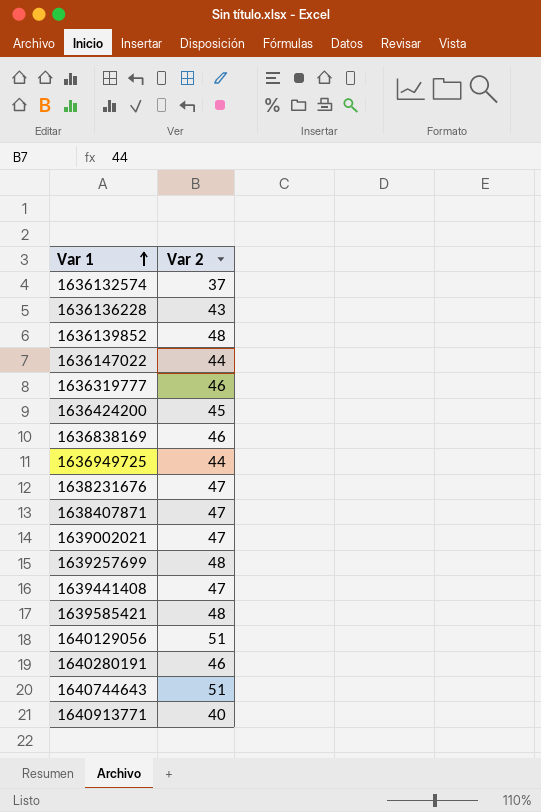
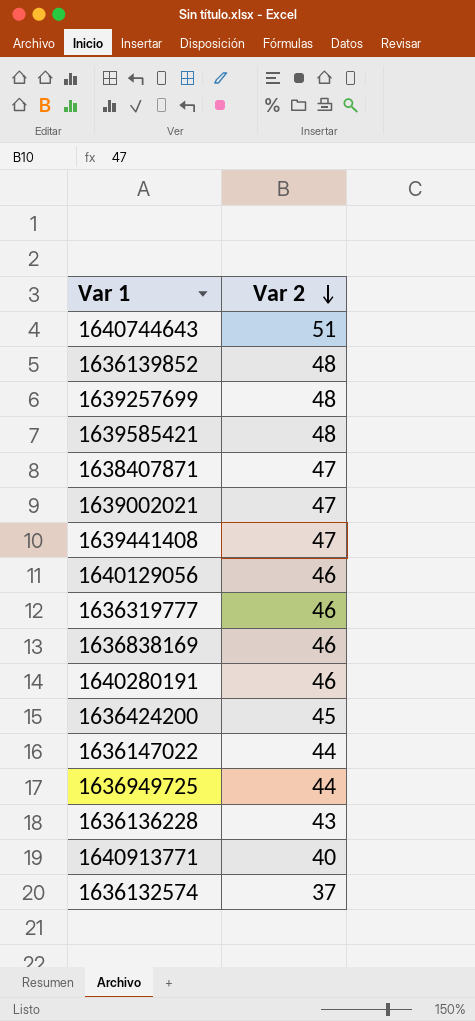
row order: Var 1 ascending -> Var 2 descending
row 1638231676: 47 -> none
1640129056 | Var 2: 51 -> 46

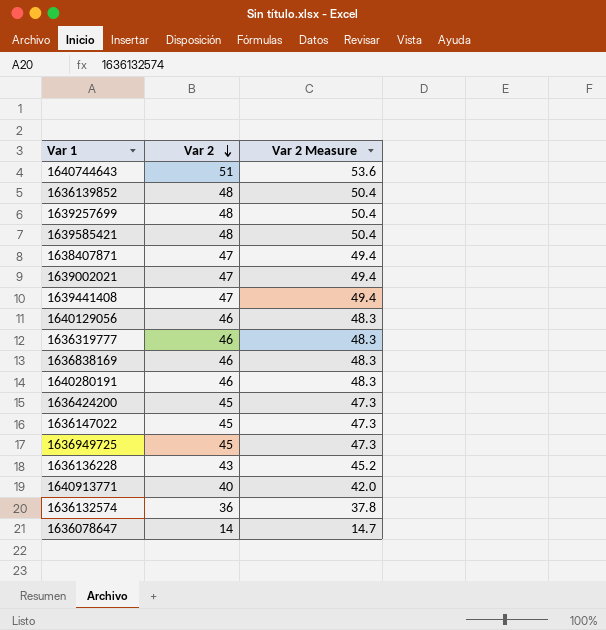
column Var 2 Measure | formula: none -> [Var 2] * 1.05
1636147022 | Var 2: 44 -> 45
1636949725 | Var 2: 44 -> 45
1636132574 | Var 2: 37 -> 36
row 1636078647: none -> 14 | 14.7

